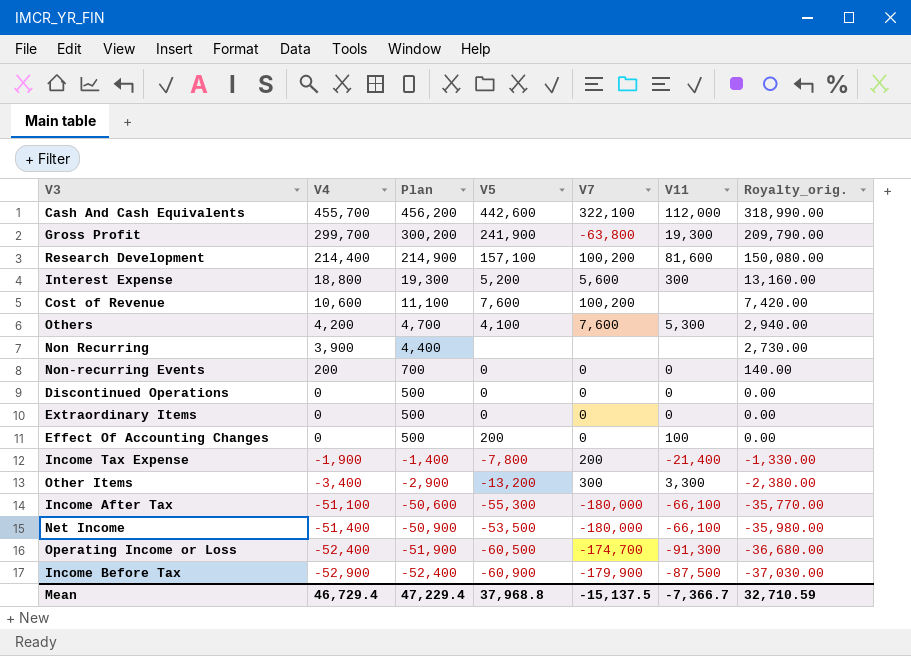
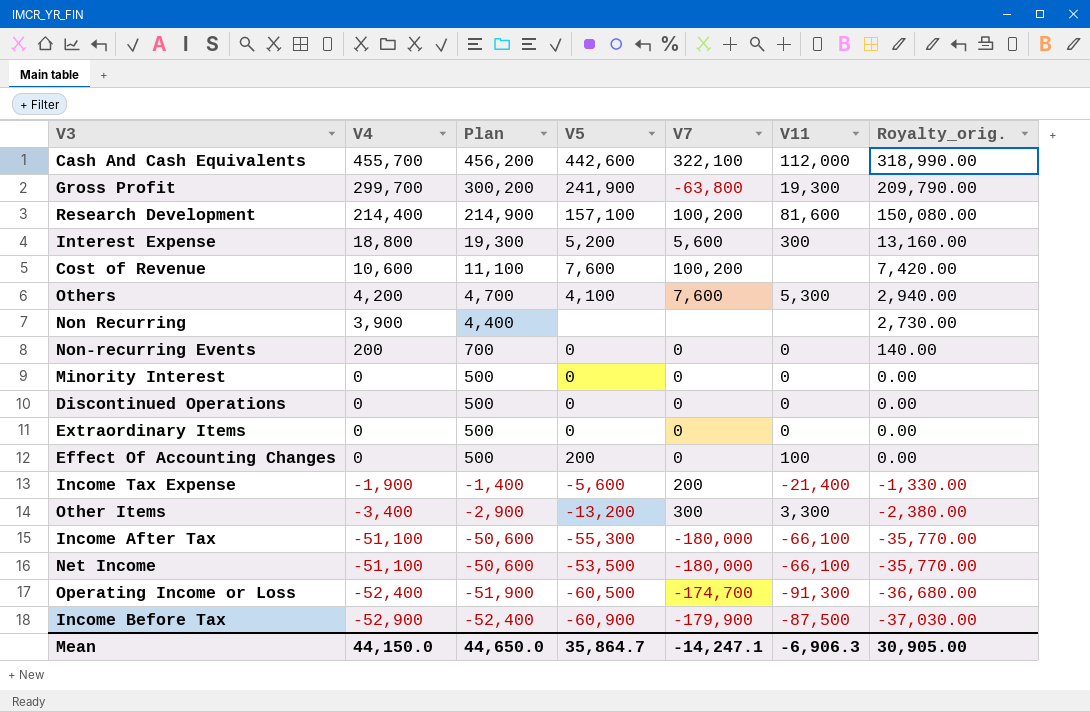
row Minority Interest: none -> 0 | 500 | 0 | 0 | 0 | 0.00
Income Tax Expense | V5: -7,800 -> -5,600
Net Income | V4: -51,400 -> -51,100
Net Income | Plan: -50,900 -> -50,600
Net Income | Royalty_orig.: -35,980.00 -> -35,770.00
Mean | V4: 46,729.4 -> 44,150.0
Mean | Plan: 47,229.4 -> 44,650.0
Mean | V5: 37,968.8 -> 35,864.7
Mean | V7: -15,137.5 -> -14,247.1
Mean | V11: -7,366.7 -> -6,906.3
Mean | Royalty_orig.: 32,710.59 -> 30,905.00

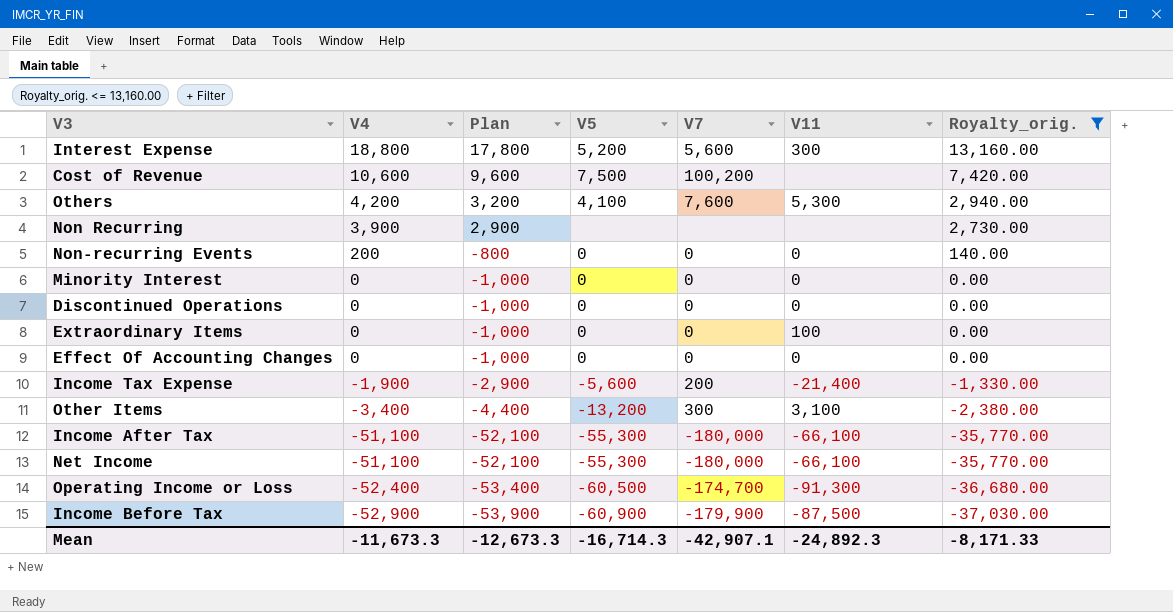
filter: none -> Royalty_orig. <= 13,160.00
column Plan | formula: [V4] + 500 -> [V4] - 1000
Cost of Revenue | V5: 7,600 -> 7,500
Extraordinary Items | V11: 0 -> 100
Effect Of Accounting Changes | V5: 200 -> 0
Effect Of Accounting Changes | V11: 100 -> 0
Other Items | V11: 3,300 -> 3,100
Net Income | V5: -53,500 -> -55,300
Mean | V4: 44,150.0 -> -11,673.3
Mean | Plan: 44,650.0 -> -12,673.3
Mean | V5: 35,864.7 -> -16,714.3
Mean | V7: -14,247.1 -> -42,907.1
Mean | V11: -6,906.3 -> -24,892.3
Mean | Royalty_orig.: 30,905.00 -> -8,171.33

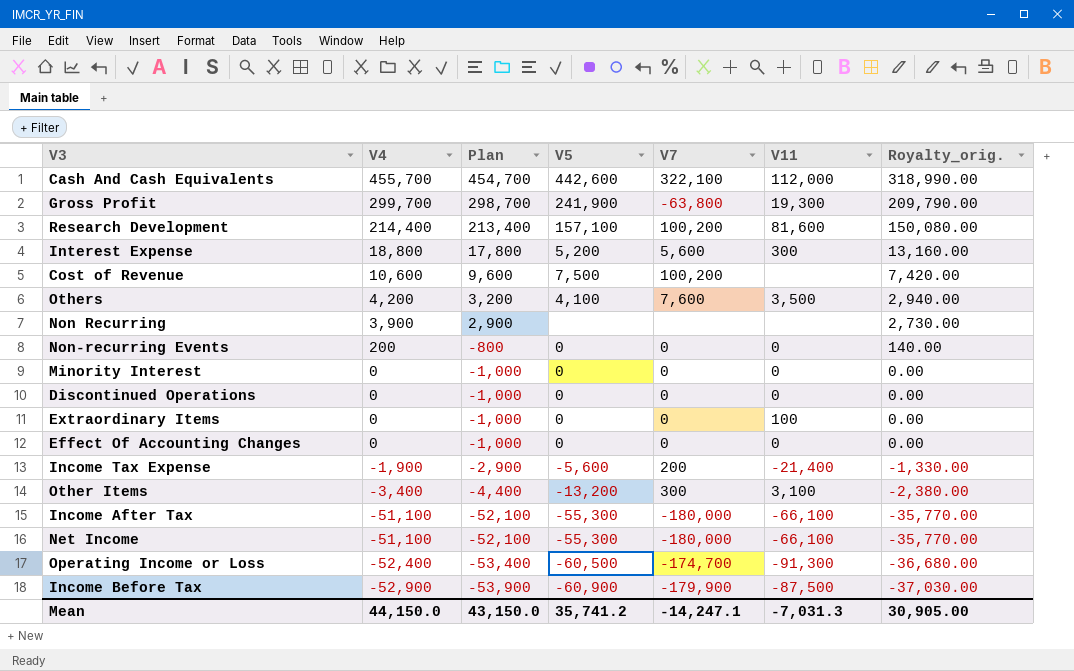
filter: Royalty_orig. <= 13,160.00 -> none
Others | V11: 5,300 -> 3,500
Mean | V4: -11,673.3 -> 44,150.0
Mean | Plan: -12,673.3 -> 43,150.0
Mean | V5: -16,714.3 -> 35,741.2
Mean | V7: -42,907.1 -> -14,247.1
Mean | V11: -24,892.3 -> -7,031.3
Mean | Royalty_orig.: -8,171.33 -> 30,905.00

